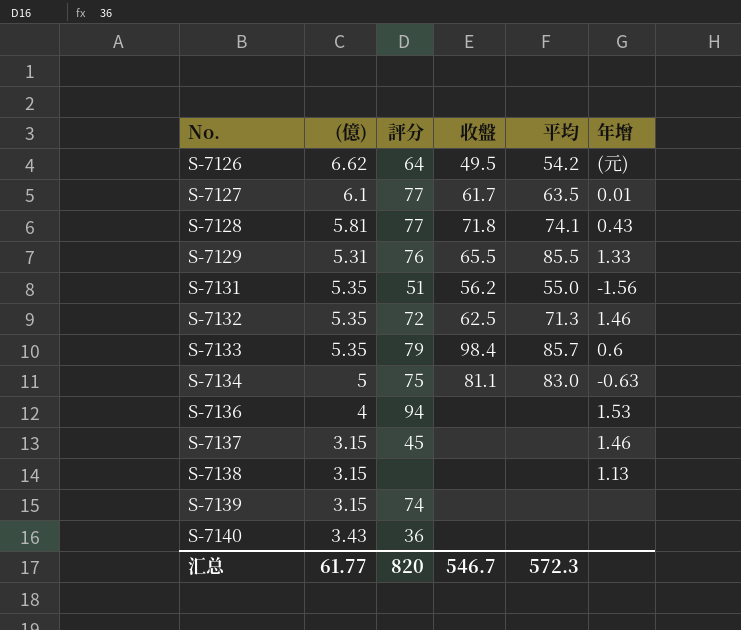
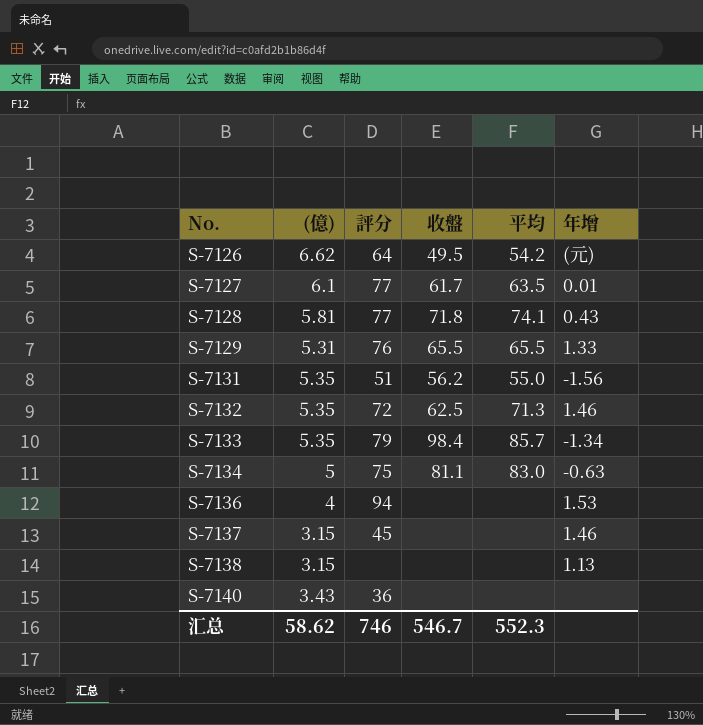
row S-7139: 3.15 | 74 | none | none | none -> none
S-7129 | 平均: 85.5 -> 65.5
S-7133 | 年增: 0.6 -> -1.34
汇总 | (億): 61.77 -> 58.62
汇总 | 評分: 820 -> 746
汇总 | 平均: 572.3 -> 552.3

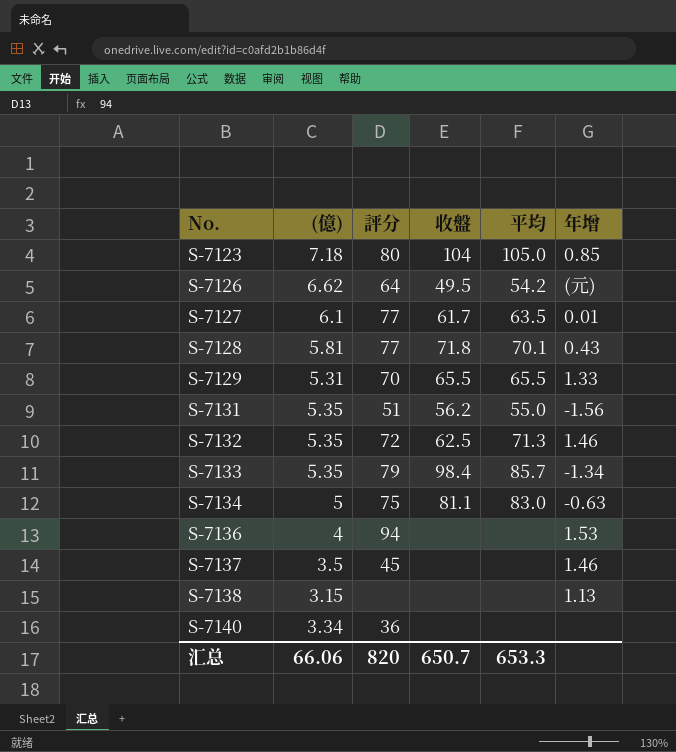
row S-7123: none -> 7.18 | 80 | 104 | 105.0 | 0.85
S-7128 | 平均: 74.1 -> 70.1
S-7129 | 評分: 76 -> 70
S-7137 | (億): 3.15 -> 3.5
S-7140 | (億): 3.43 -> 3.34
汇总 | (億): 58.62 -> 66.06
汇总 | 評分: 746 -> 820
汇总 | 收盤: 546.7 -> 650.7
汇总 | 平均: 552.3 -> 653.3

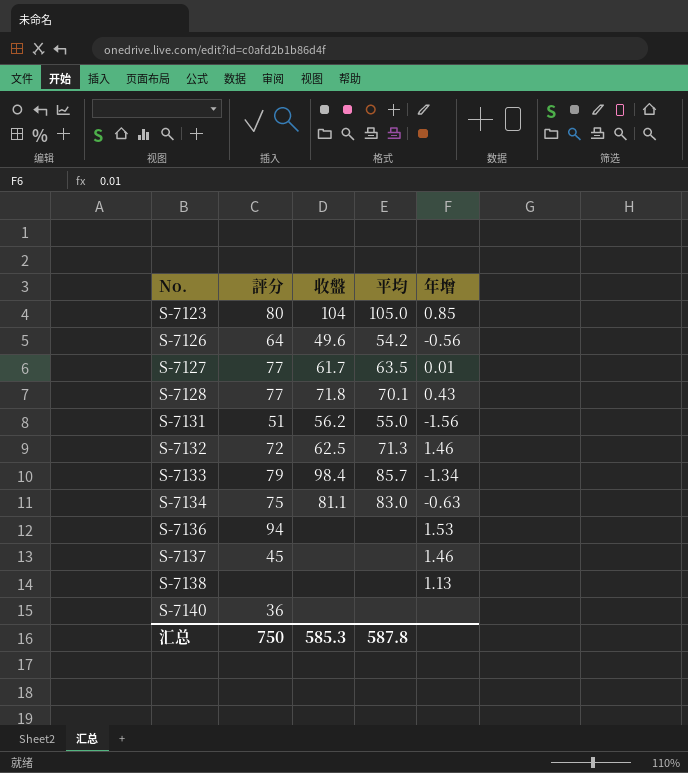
column (億) | position: 2 -> none
row S-7129: 5.31 | 70 | 65.5 | 65.5 | 1.33 -> none
S-7126 | 收盤: 49.5 -> 49.6
S-7126 | 年增: (元) -> -0.56
汇总 | 評分: 820 -> 750
汇总 | 收盤: 650.7 -> 585.3
汇总 | 平均: 653.3 -> 587.8

